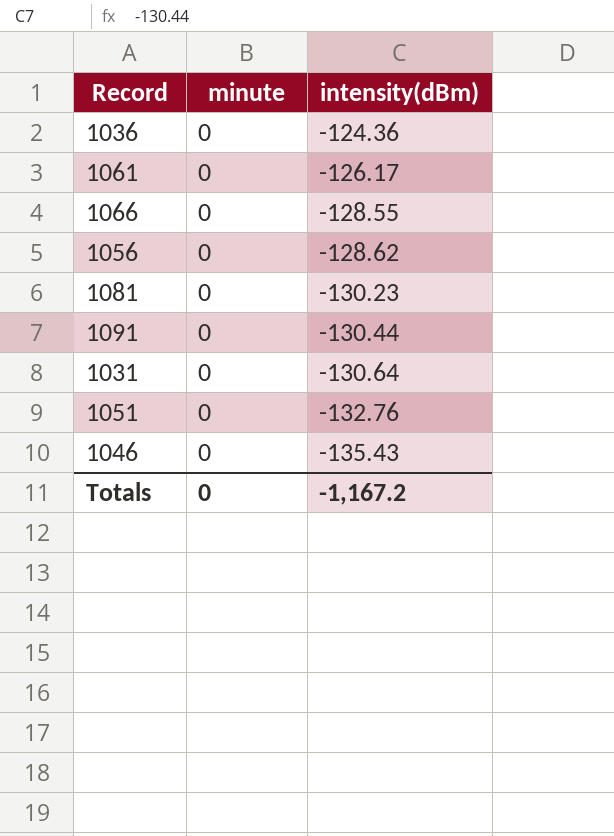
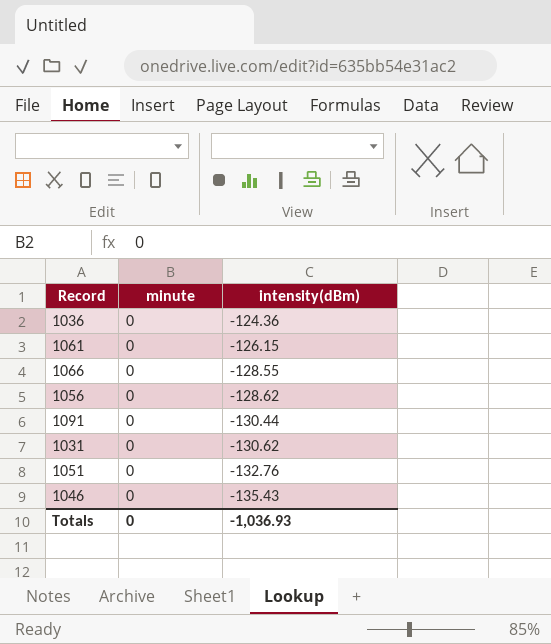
row 1081: 0 | -130.23 -> none
1061 | intensity(dBm): -126.17 -> -126.15
1031 | intensity(dBm): -130.64 -> -130.62
Totals | intensity(dBm): -1,167.2 -> -1,036.93

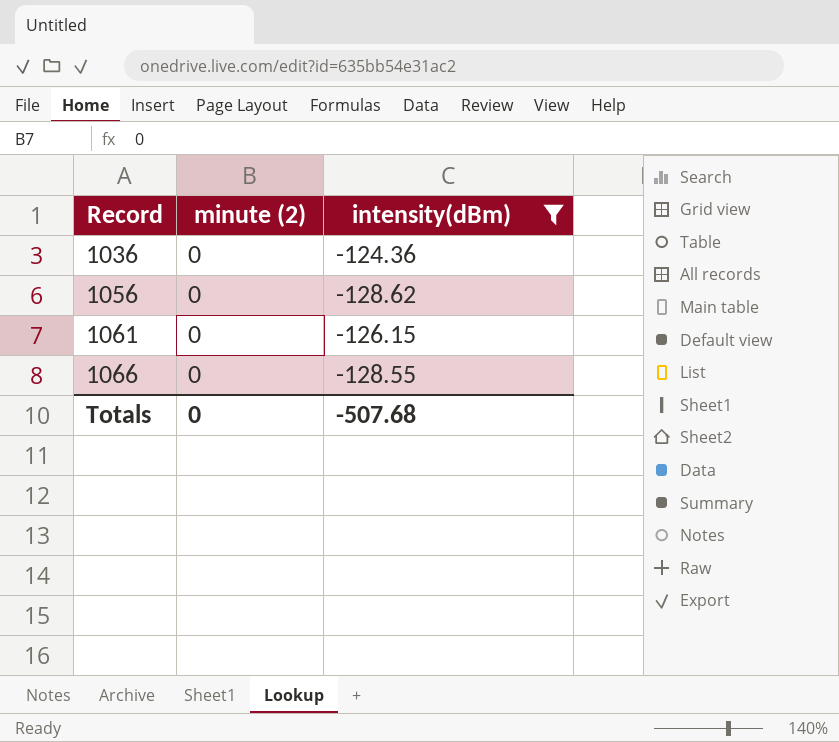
filter: none -> intensity(dBm) >= -128.62
row order: intensity(dBm) descending -> Record ascending
column name: minute -> minute (2)
Totals | intensity(dBm): -1,036.93 -> -507.68

